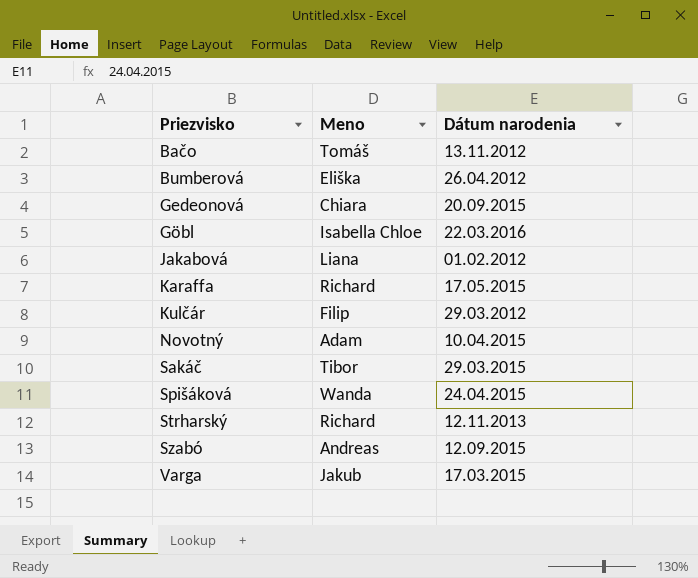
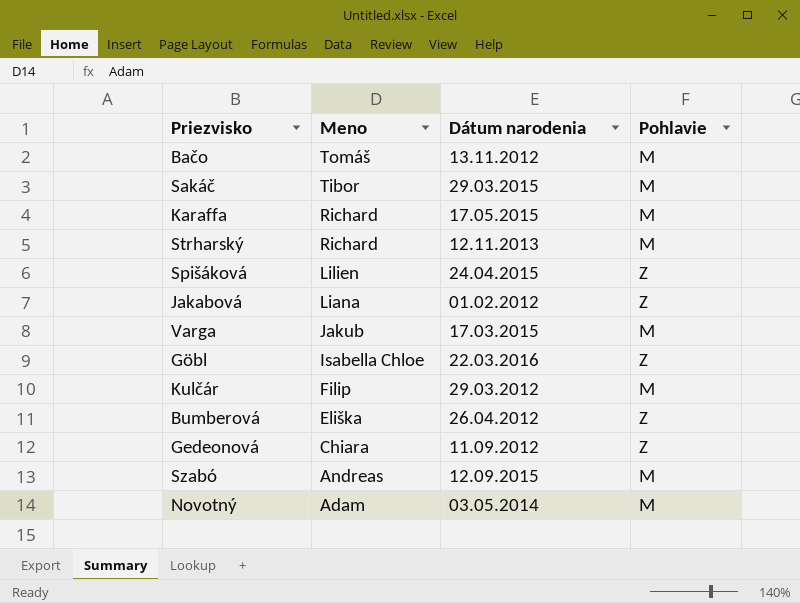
row order: Priezvisko ascending -> Meno descending
column Pohlavie | position: none -> 4
Spišáková | Meno: Wanda -> Lilien
Gedeonová | Dátum narodenia: 20.09.2015 -> 11.09.2012
Novotný | Dátum narodenia: 10.04.2015 -> 03.05.2014

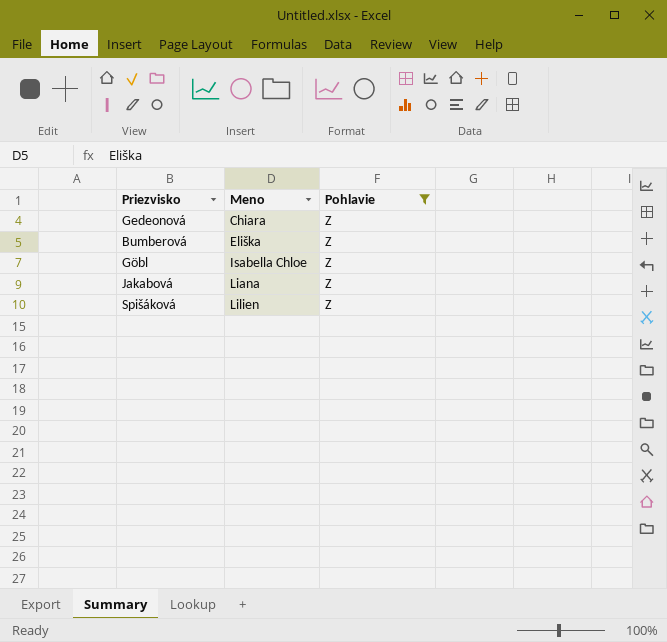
filter: none -> Pohlavie = Z
row order: Meno descending -> Meno ascending
column Dátum narodenia | position: 3 -> none

